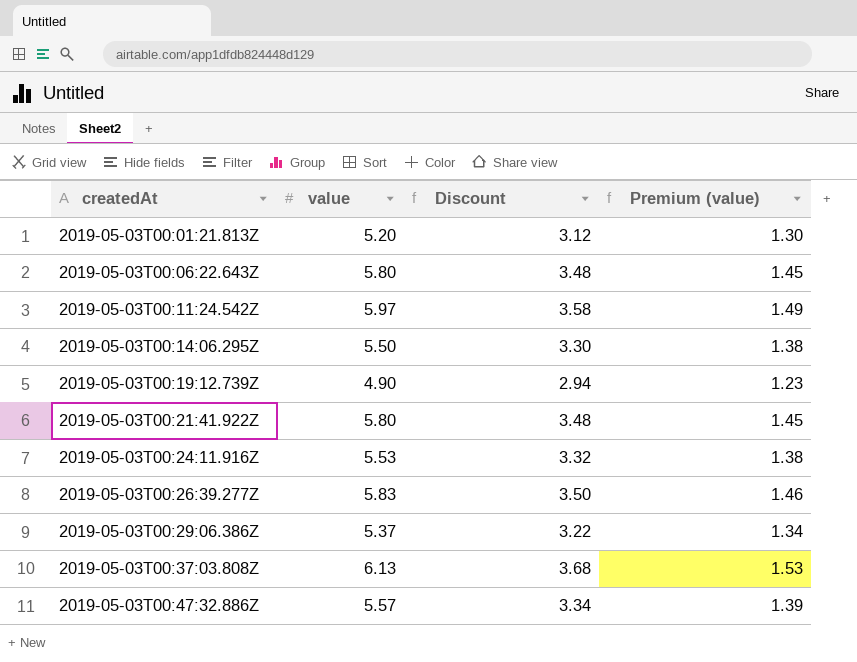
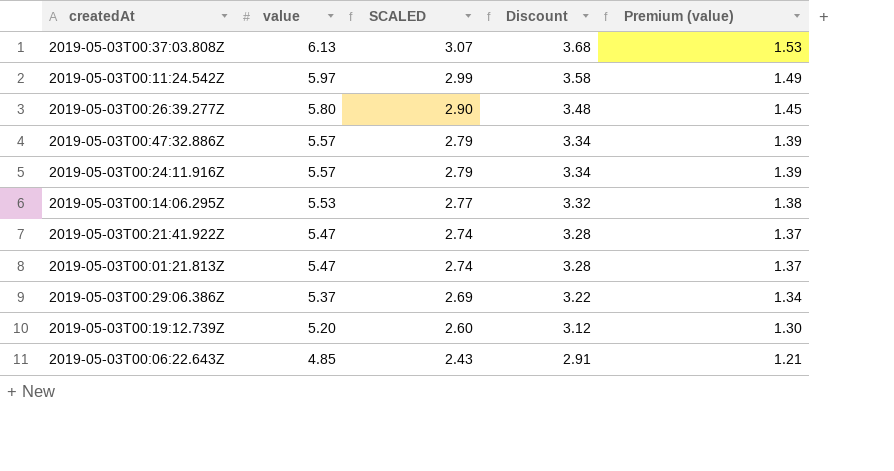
row order: createdAt ascending -> value descending
column SCALED | formula: none -> [value] * 0.5
2019-05-03T00:26:39.277Z | value: 5.83 -> 5.80
2019-05-03T00:26:39.277Z | Discount: 3.50 -> 3.48
2019-05-03T00:26:39.277Z | Premium (value): 1.46 -> 1.45
2019-05-03T00:24:11.916Z | value: 5.53 -> 5.57
2019-05-03T00:24:11.916Z | Discount: 3.32 -> 3.34
2019-05-03T00:24:11.916Z | Premium (value): 1.38 -> 1.39
2019-05-03T00:14:06.295Z | value: 5.50 -> 5.53
2019-05-03T00:14:06.295Z | Discount: 3.30 -> 3.32
2019-05-03T00:21:41.922Z | value: 5.80 -> 5.47
2019-05-03T00:21:41.922Z | Discount: 3.48 -> 3.28
2019-05-03T00:21:41.922Z | Premium (value): 1.45 -> 1.37
2019-05-03T00:01:21.813Z | value: 5.20 -> 5.47
2019-05-03T00:01:21.813Z | Discount: 3.12 -> 3.28
2019-05-03T00:01:21.813Z | Premium (value): 1.30 -> 1.37
2019-05-03T00:19:12.739Z | value: 4.90 -> 5.20
2019-05-03T00:19:12.739Z | Discount: 2.94 -> 3.12
2019-05-03T00:19:12.739Z | Premium (value): 1.23 -> 1.30
2019-05-03T00:06:22.643Z | value: 5.80 -> 4.85
2019-05-03T00:06:22.643Z | Discount: 3.48 -> 2.91
2019-05-03T00:06:22.643Z | Premium (value): 1.45 -> 1.21

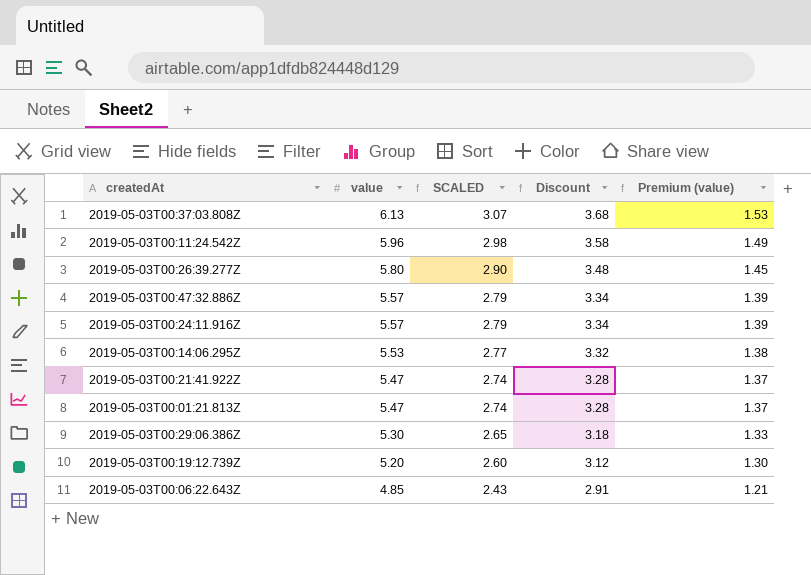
2019-05-03T00:11:24.542Z | value: 5.97 -> 5.96
2019-05-03T00:11:24.542Z | SCALED: 2.99 -> 2.98
2019-05-03T00:29:06.386Z | value: 5.37 -> 5.30
2019-05-03T00:29:06.386Z | SCALED: 2.69 -> 2.65
2019-05-03T00:29:06.386Z | Discount: 3.22 -> 3.18
2019-05-03T00:29:06.386Z | Premium (value): 1.34 -> 1.33

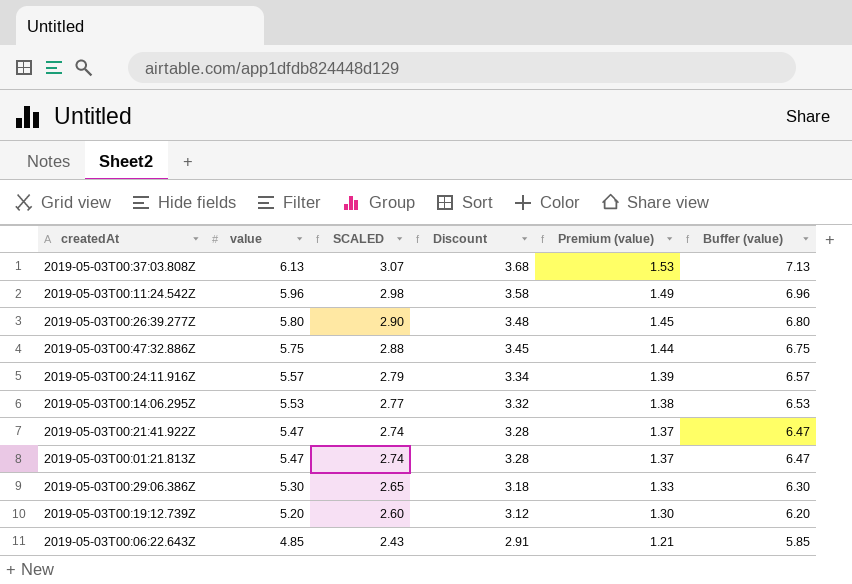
column Buffer (value) | formula: none -> [value] + 1
2019-05-03T00:47:32.886Z | value: 5.57 -> 5.75
2019-05-03T00:47:32.886Z | SCALED: 2.79 -> 2.88
2019-05-03T00:47:32.886Z | Discount: 3.34 -> 3.45
2019-05-03T00:47:32.886Z | Premium (value): 1.39 -> 1.44

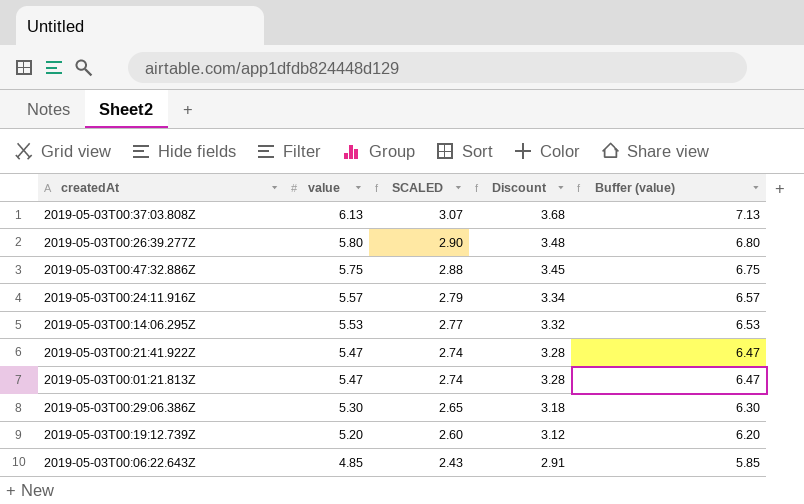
column Premium (value) | formula: [value] * 0.25 -> none
row 2019-05-03T00:11:24.542Z: 5.96 | 2.98 | 3.58 | 1.49 | 6.96 -> none

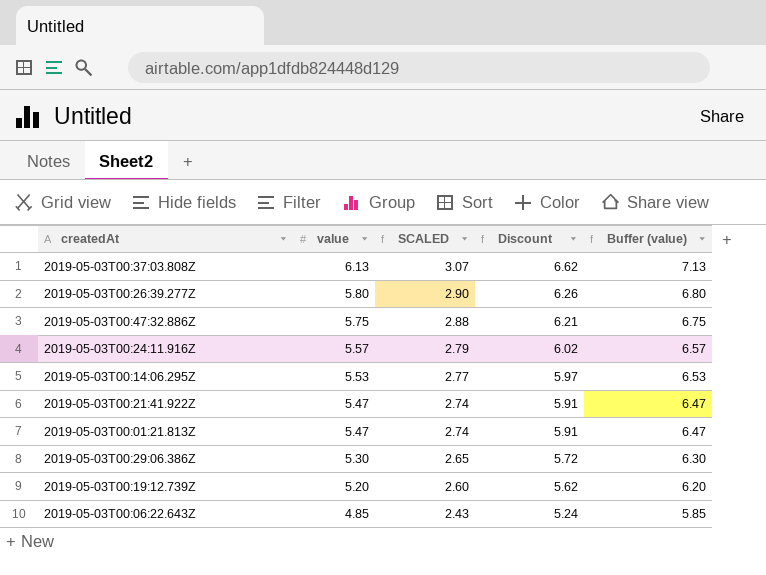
column Discount | formula: [value] * 0.6 -> [value] * 1.08

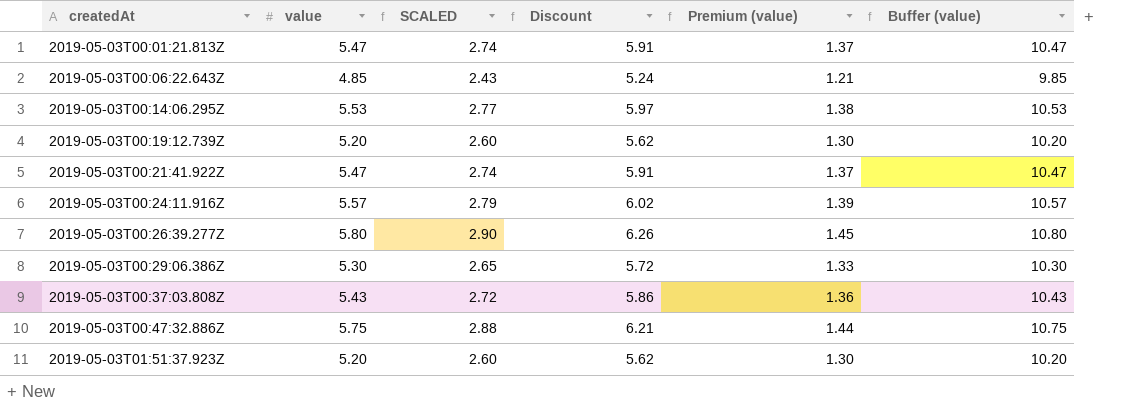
row order: value descending -> createdAt ascending
column Premium (value) | formula: none -> [value] * 0.25
column Buffer (value) | formula: [value] + 1 -> [value] + 5
2019-05-03T00:37:03.808Z | value: 6.13 -> 5.43
2019-05-03T00:37:03.808Z | SCALED: 3.07 -> 2.72
2019-05-03T00:37:03.808Z | Discount: 6.62 -> 5.86
row 2019-05-03T01:51:37.923Z: none -> 5.20 | 2.60 | 5.62 | 1.30 | 10.20

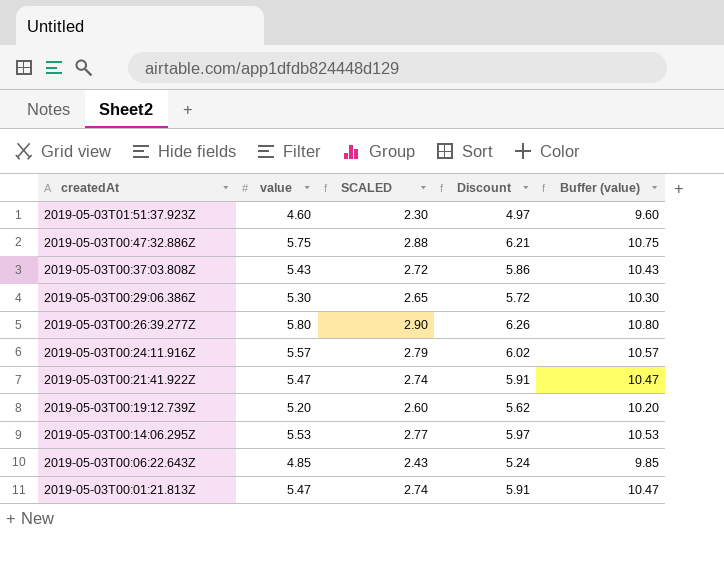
row order: createdAt ascending -> createdAt descending
column Premium (value) | formula: [value] * 0.25 -> none
2019-05-03T01:51:37.923Z | value: 5.20 -> 4.60
2019-05-03T01:51:37.923Z | SCALED: 2.60 -> 2.30
2019-05-03T01:51:37.923Z | Discount: 5.62 -> 4.97
2019-05-03T01:51:37.923Z | Buffer (value): 10.20 -> 9.60

